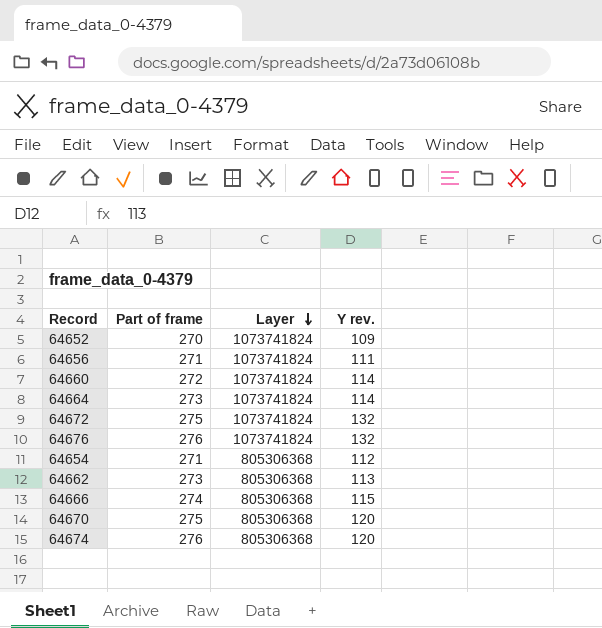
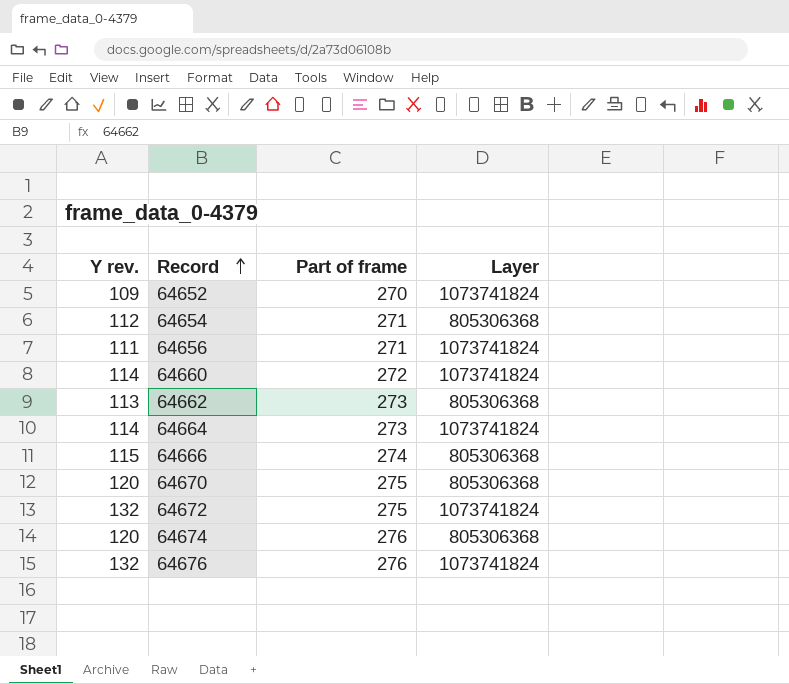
row order: Layer descending -> Record ascending
column Y rev. | position: 4 -> 1

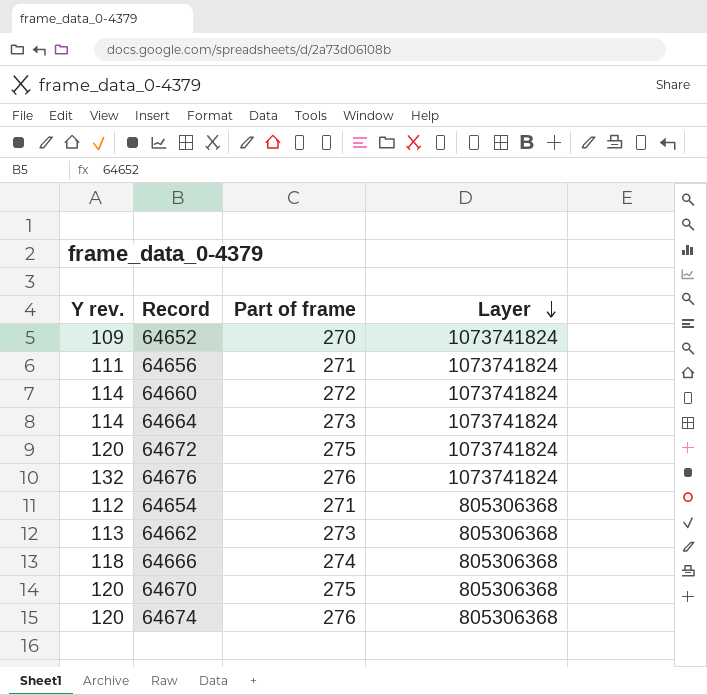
row order: Record ascending -> Layer descending
64672 | Y rev.: 132 -> 120
64666 | Y rev.: 115 -> 118

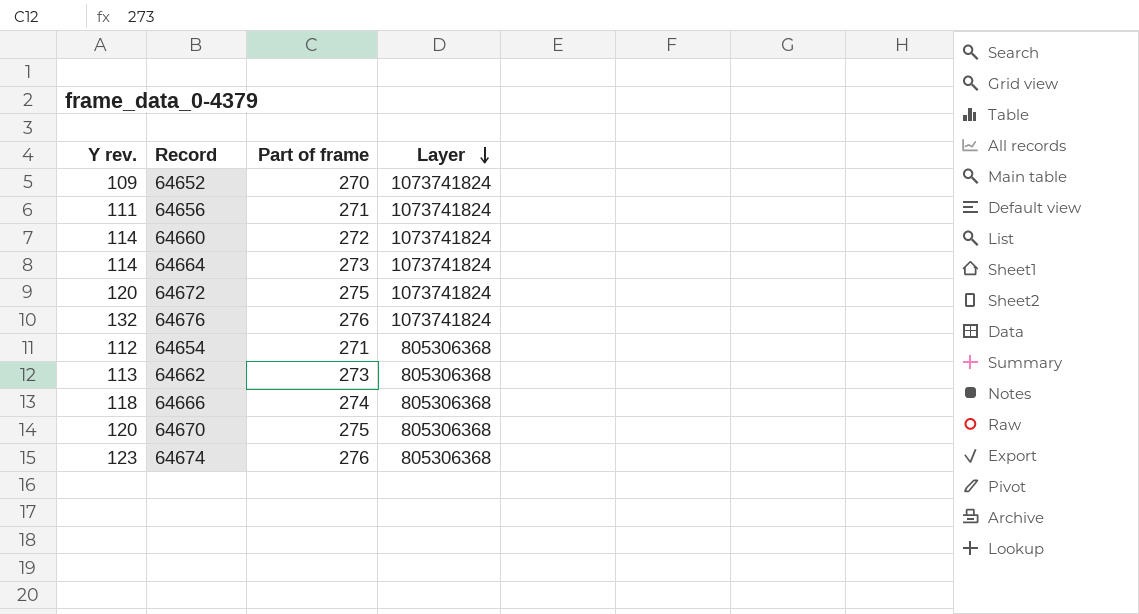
64674 | Y rev.: 120 -> 123

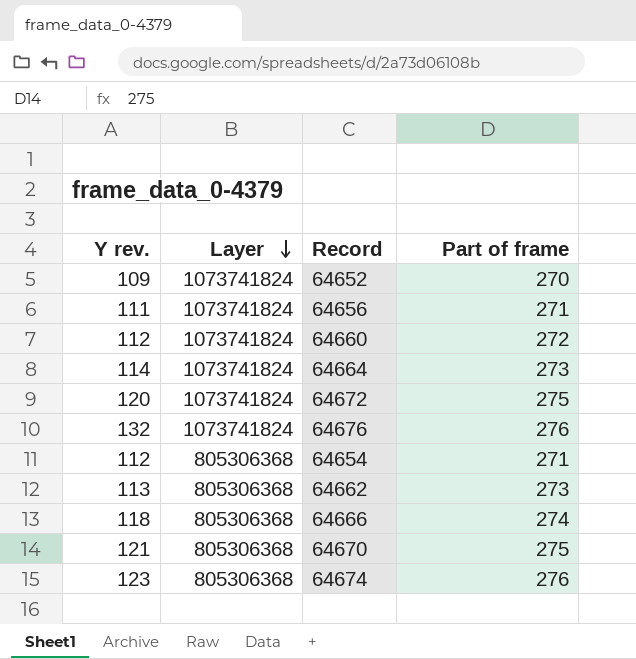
column Layer | position: 4 -> 2
64660 | Y rev.: 114 -> 112
64670 | Y rev.: 120 -> 121

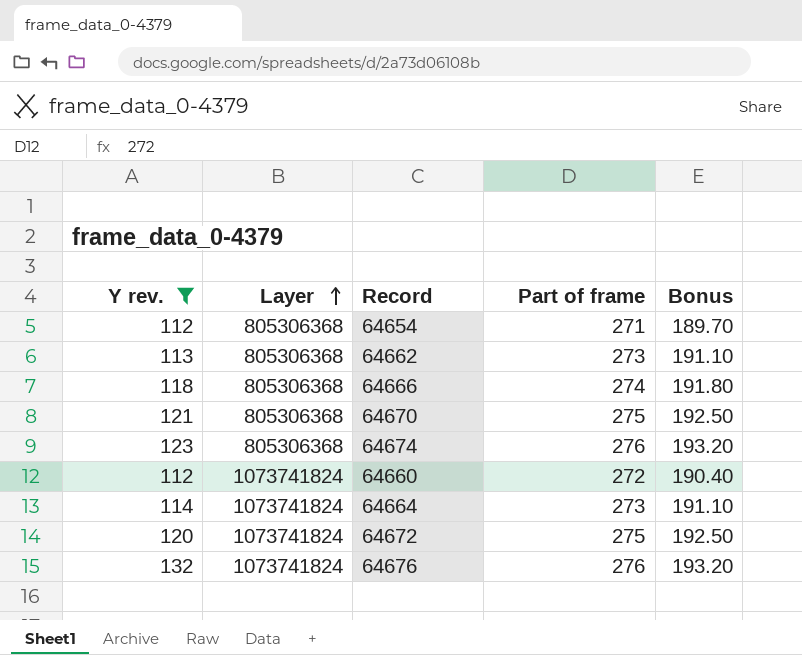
filter: none -> Y rev. >= 112
row order: Layer descending -> Layer ascending
column Bonus | formula: none -> [Part of frame] * 0.7

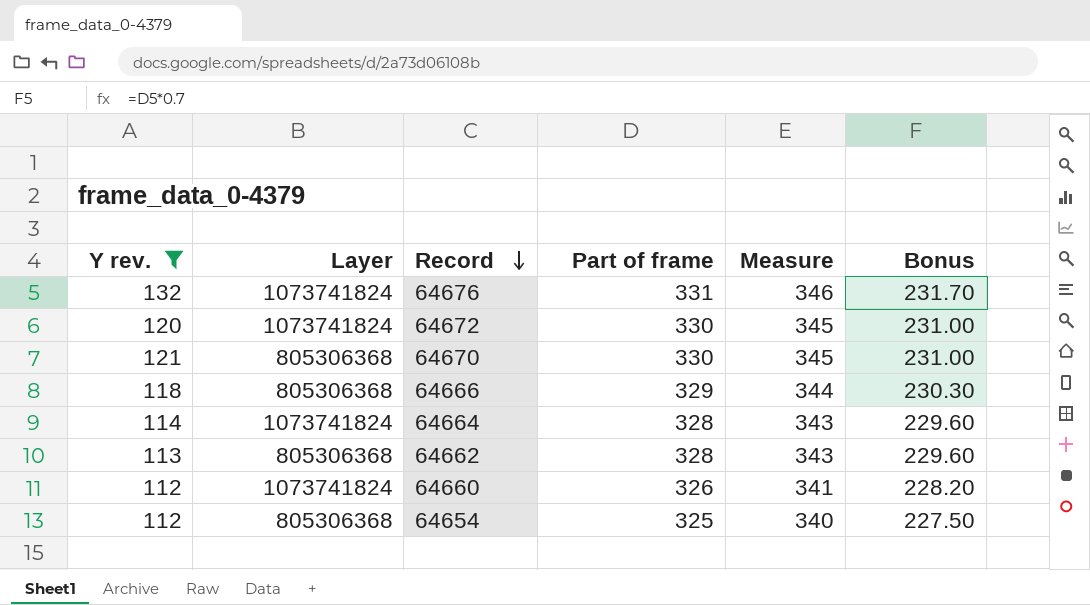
row order: Layer ascending -> Record descending
column Measure | formula: none -> [Part of frame] + 15
row 64674: 123 | 805306368 | 276 | 193.20 -> none
64676 | Part of frame: 276 -> 331
64676 | Bonus: 193.20 -> 231.70
64672 | Part of frame: 275 -> 330
64672 | Bonus: 192.50 -> 231.00
64670 | Part of frame: 275 -> 330
64670 | Bonus: 192.50 -> 231.00
64666 | Part of frame: 274 -> 329
64666 | Bonus: 191.80 -> 230.30
64664 | Part of frame: 273 -> 328
64664 | Bonus: 191.10 -> 229.60
64662 | Part of frame: 273 -> 328
64662 | Bonus: 191.10 -> 229.60
64660 | Part of frame: 272 -> 326
64660 | Bonus: 190.40 -> 228.20
64654 | Part of frame: 271 -> 325
64654 | Bonus: 189.70 -> 227.50

